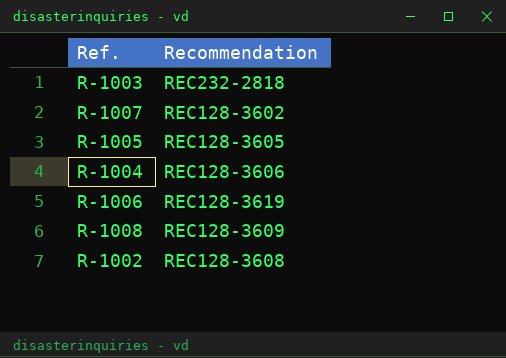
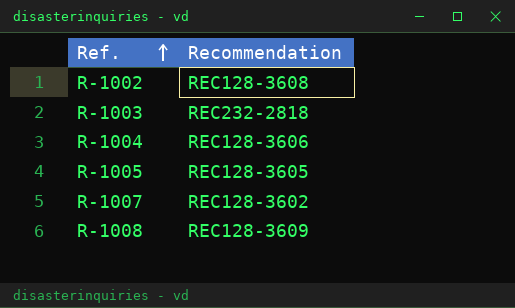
row order: none -> Ref. ascending
row R-1006: REC128-3619 -> none

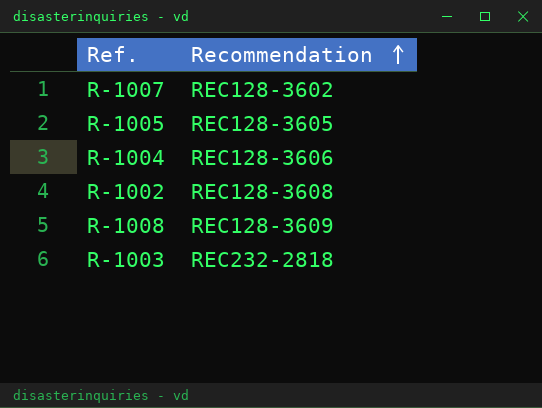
row order: Ref. ascending -> Recommendation ascending

